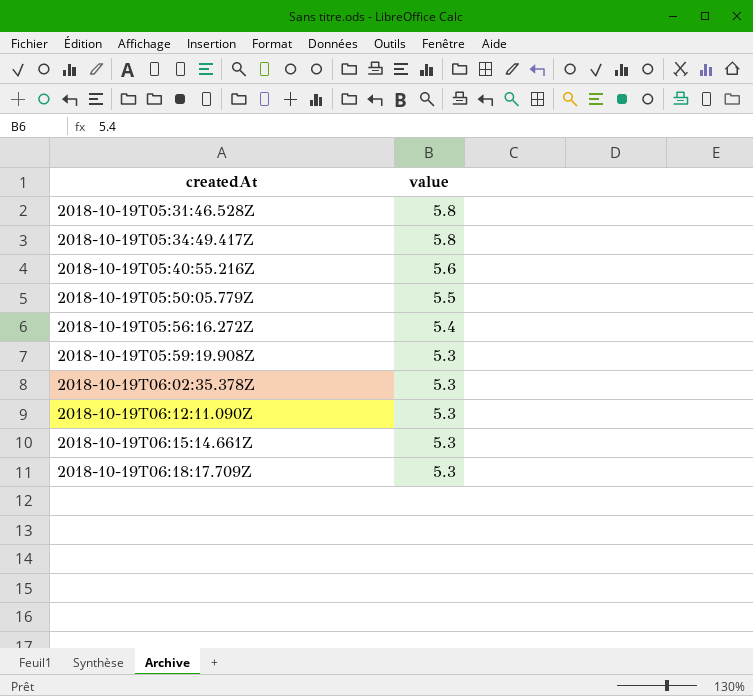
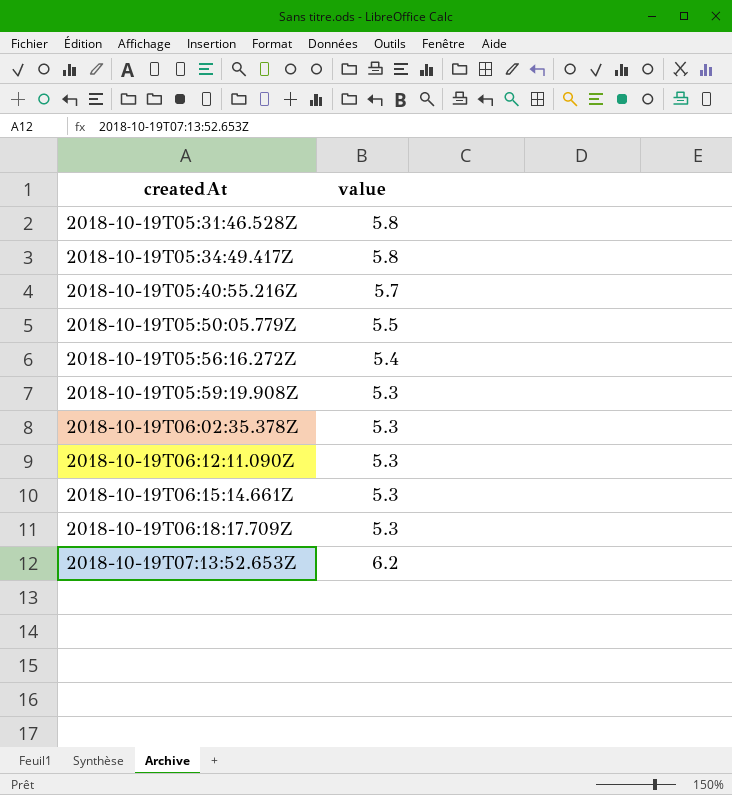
2018-10-19T05:40:55.216Z | value: 5.6 -> 5.7
row 2018-10-19T07:13:52.653Z: none -> 6.2

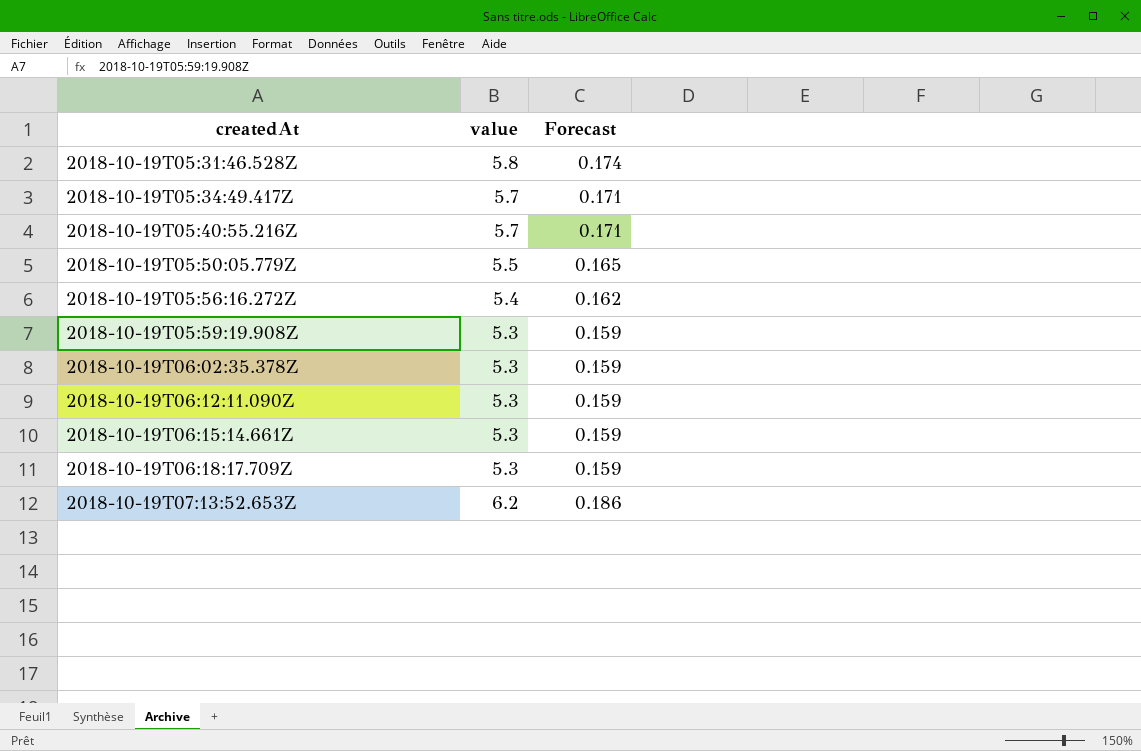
column Forecast | formula: none -> [value] * 0.03
2018-10-19T05:34:49.417Z | value: 5.8 -> 5.7

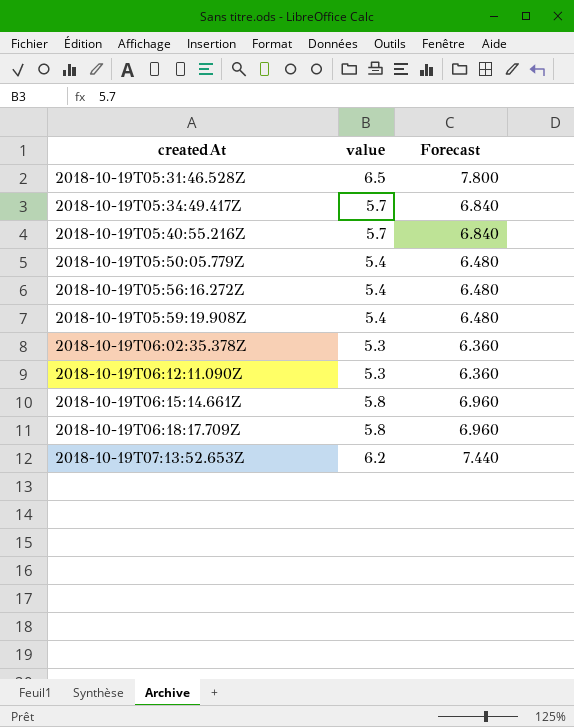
column Forecast | formula: [value] * 0.03 -> [value] * 1.2
2018-10-19T05:31:46.528Z | value: 5.8 -> 6.5
2018-10-19T05:50:05.779Z | value: 5.5 -> 5.4
2018-10-19T05:59:19.908Z | value: 5.3 -> 5.4
2018-10-19T06:15:14.661Z | value: 5.3 -> 5.8
2018-10-19T06:18:17.709Z | value: 5.3 -> 5.8

